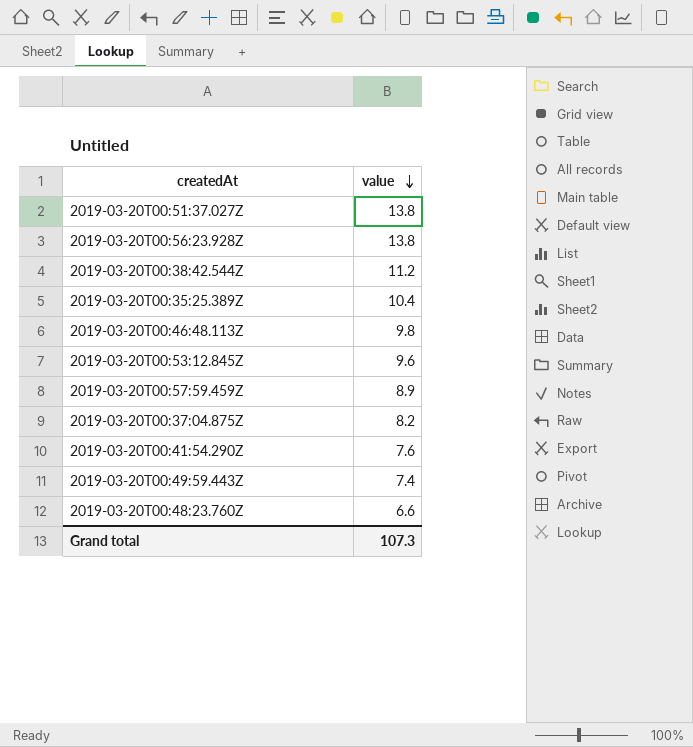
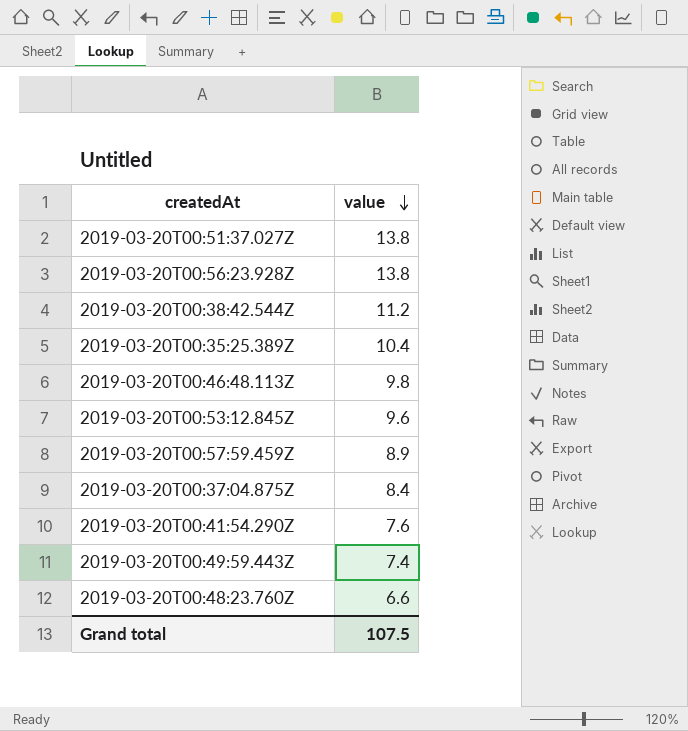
2019-03-20T00:37:04.875Z | value: 8.2 -> 8.4
Grand total | value: 107.3 -> 107.5

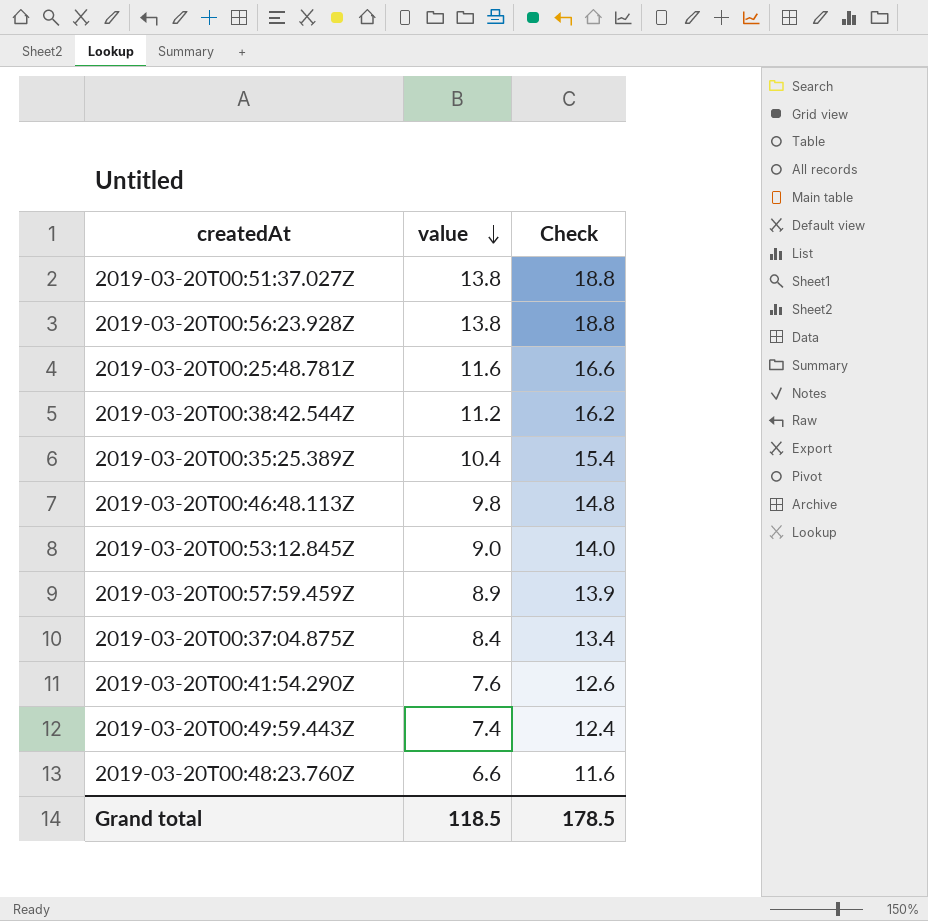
column Check | formula: none -> [value] + 5
row 2019-03-20T00:25:48.781Z: none -> 11.6 | 16.6
2019-03-20T00:53:12.845Z | value: 9.6 -> 9.0
Grand total | value: 107.5 -> 118.5

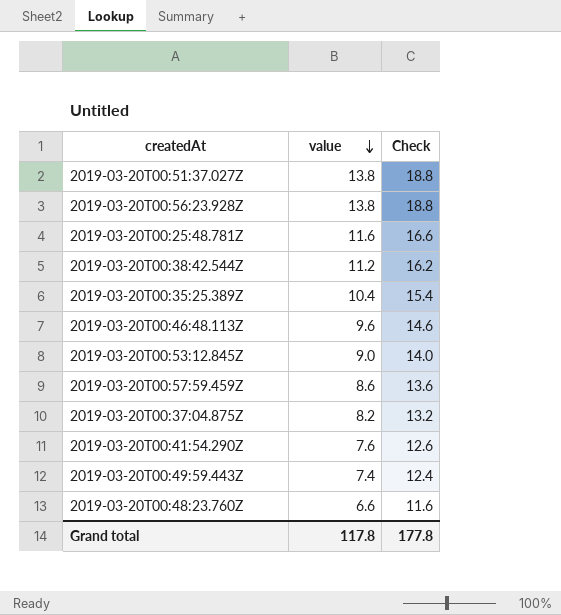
2019-03-20T00:46:48.113Z | value: 9.8 -> 9.6
2019-03-20T00:46:48.113Z | Check: 14.8 -> 14.6
2019-03-20T00:57:59.459Z | value: 8.9 -> 8.6
2019-03-20T00:57:59.459Z | Check: 13.9 -> 13.6
2019-03-20T00:37:04.875Z | value: 8.4 -> 8.2
2019-03-20T00:37:04.875Z | Check: 13.4 -> 13.2
Grand total | value: 118.5 -> 117.8
Grand total | Check: 178.5 -> 177.8

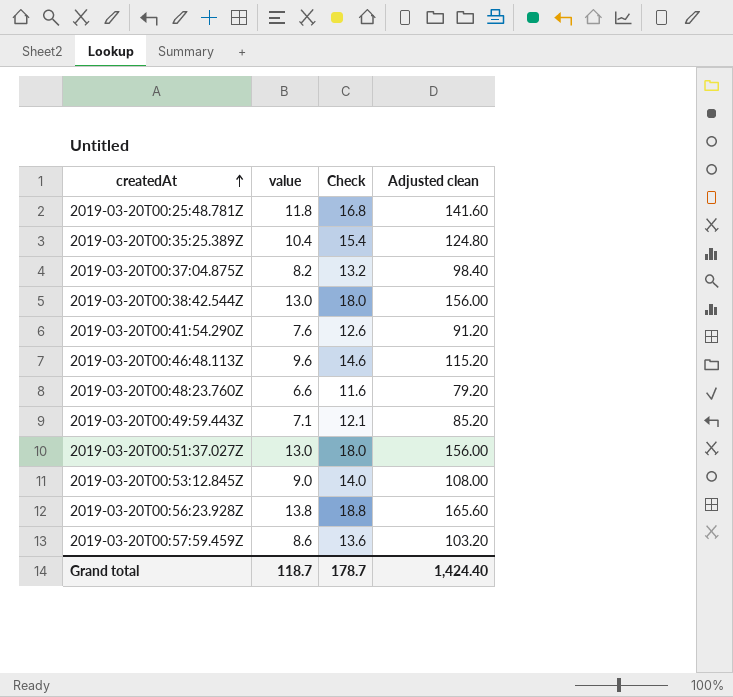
row order: value descending -> createdAt ascending
column Adjusted clean | formula: none -> [value] * 12
2019-03-20T00:25:48.781Z | value: 11.6 -> 11.8
2019-03-20T00:25:48.781Z | Check: 16.6 -> 16.8
2019-03-20T00:38:42.544Z | value: 11.2 -> 13.0
2019-03-20T00:38:42.544Z | Check: 16.2 -> 18.0
2019-03-20T00:49:59.443Z | value: 7.4 -> 7.1
2019-03-20T00:49:59.443Z | Check: 12.4 -> 12.1
2019-03-20T00:51:37.027Z | value: 13.8 -> 13.0
2019-03-20T00:51:37.027Z | Check: 18.8 -> 18.0
Grand total | value: 117.8 -> 118.7
Grand total | Check: 177.8 -> 178.7

